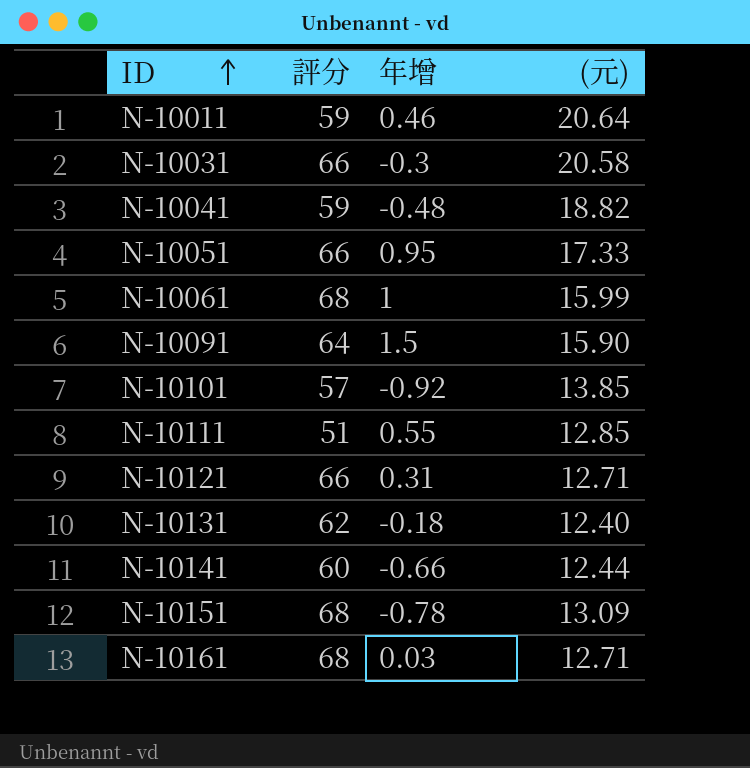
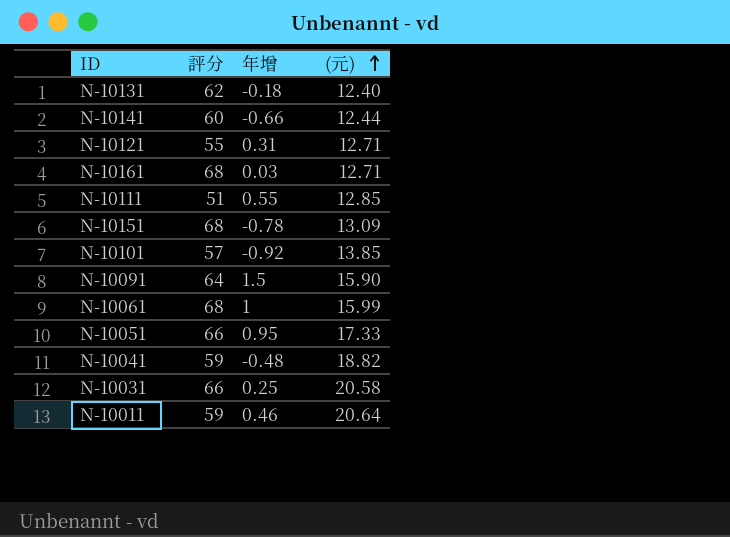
row order: ID ascending -> (元) ascending
N-10121 | 評分: 66 -> 55
N-10031 | 年增: -0.3 -> 0.25

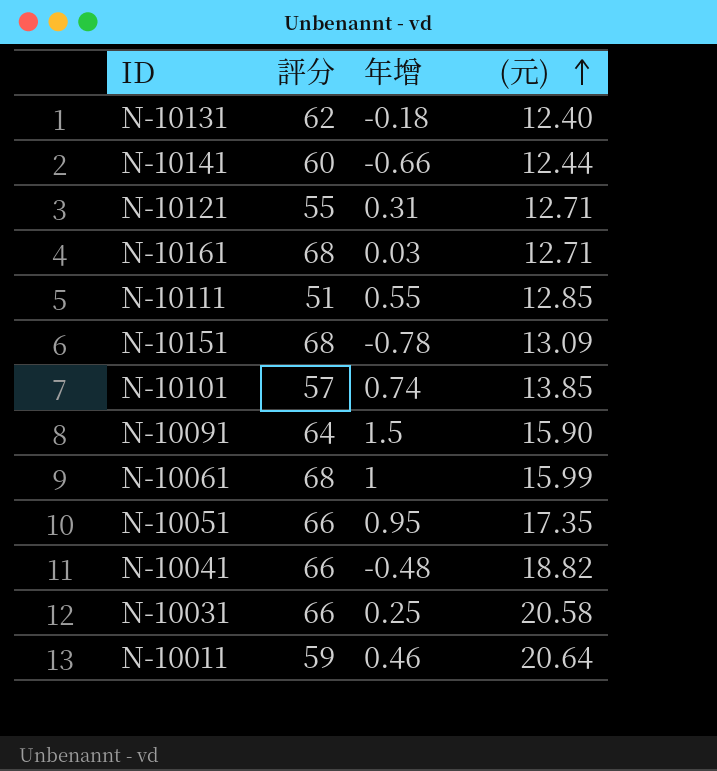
N-10101 | 年增: -0.92 -> 0.74
N-10051 | (元): 17.33 -> 17.35
N-10041 | 評分: 59 -> 66

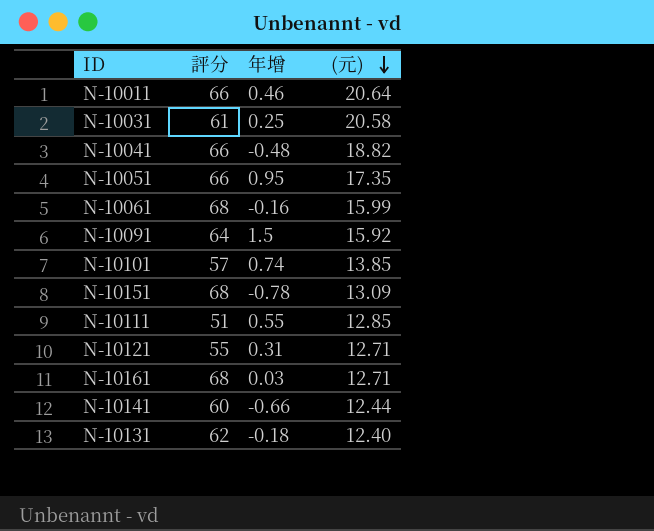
row order: (元) ascending -> (元) descending
N-10011 | 評分: 59 -> 66
N-10031 | 評分: 66 -> 61
N-10061 | 年增: 1 -> -0.16
N-10091 | (元): 15.90 -> 15.92

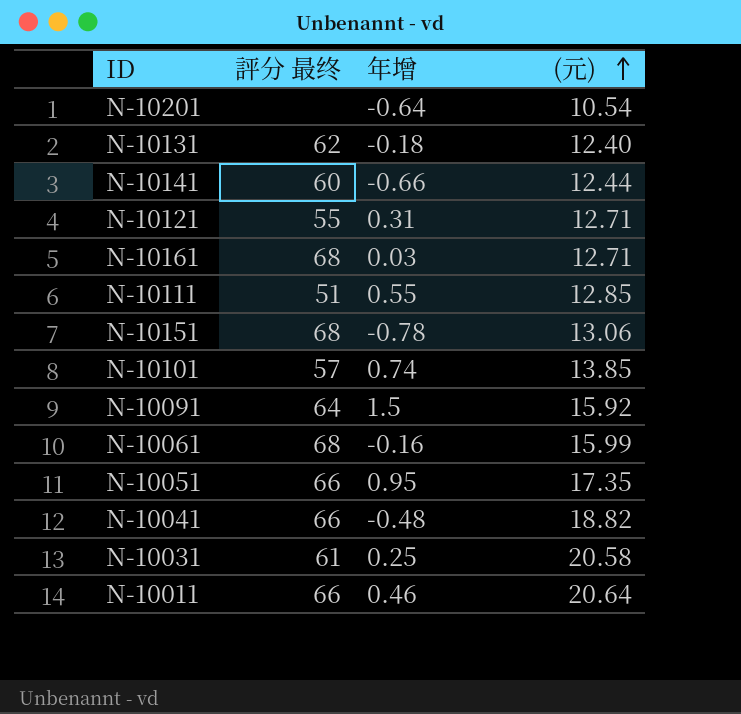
row order: (元) descending -> (元) ascending
column name: 評分 -> 評分 最终
row N-10201: none -> none | -0.64 | 10.54
N-10151 | (元): 13.09 -> 13.06

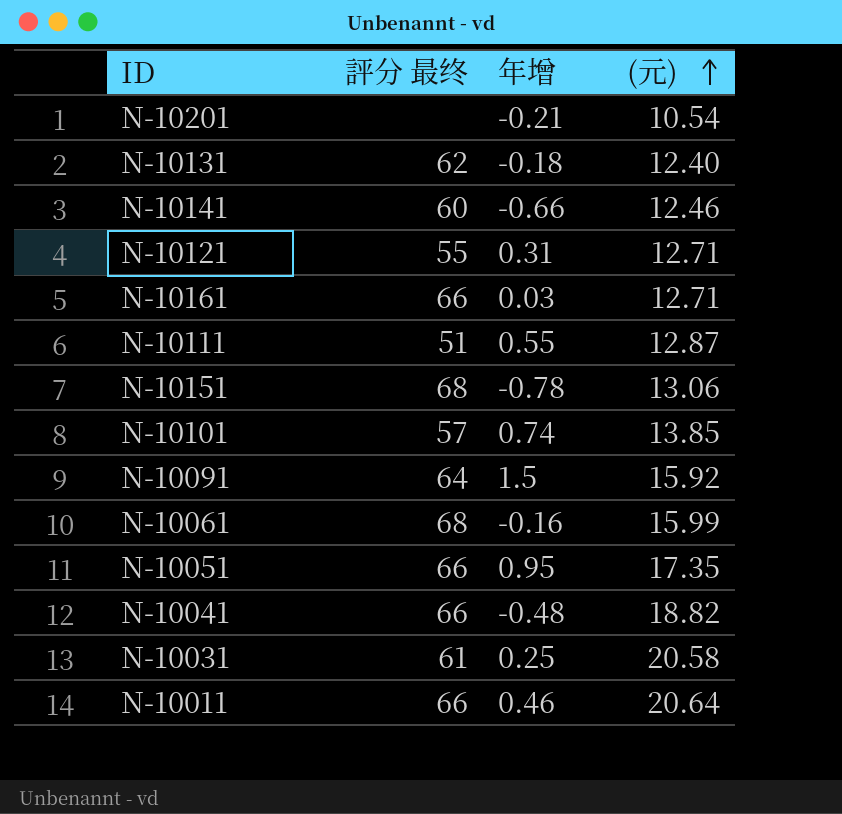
N-10201 | 年增: -0.64 -> -0.21
N-10141 | (元): 12.44 -> 12.46
N-10161 | 評分 最终: 68 -> 66
N-10111 | (元): 12.85 -> 12.87

